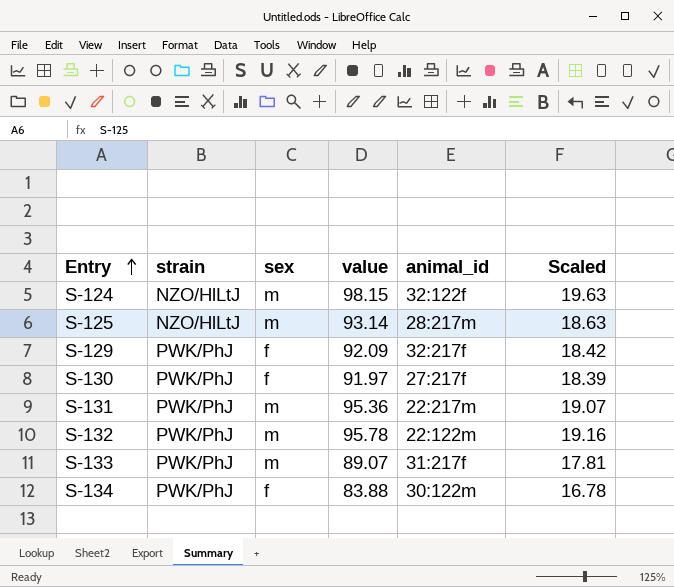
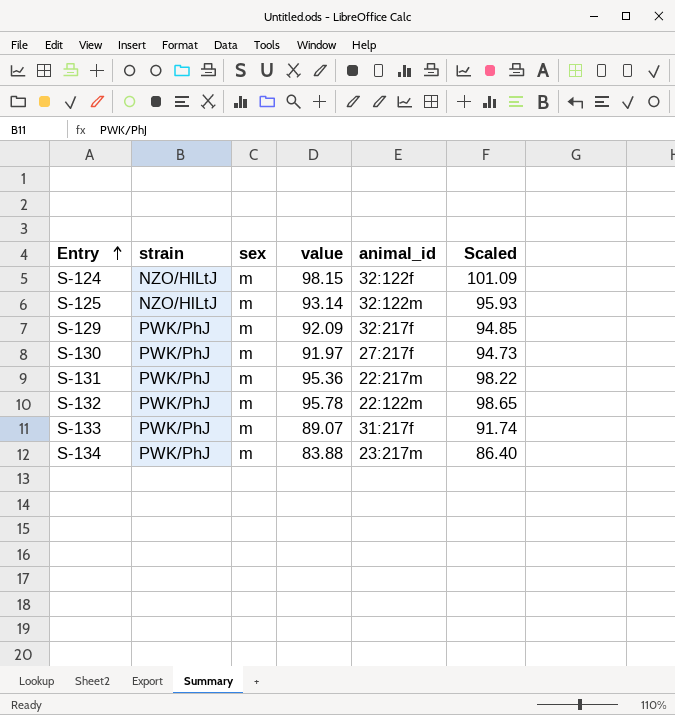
column Scaled | formula: [value] * 0.2 -> [value] * 1.03
S-125 | animal_id: 28:217m -> 32:122m
S-129 | sex: f -> m
S-130 | sex: f -> m
S-134 | sex: f -> m
S-134 | animal_id: 30:122m -> 23:217m

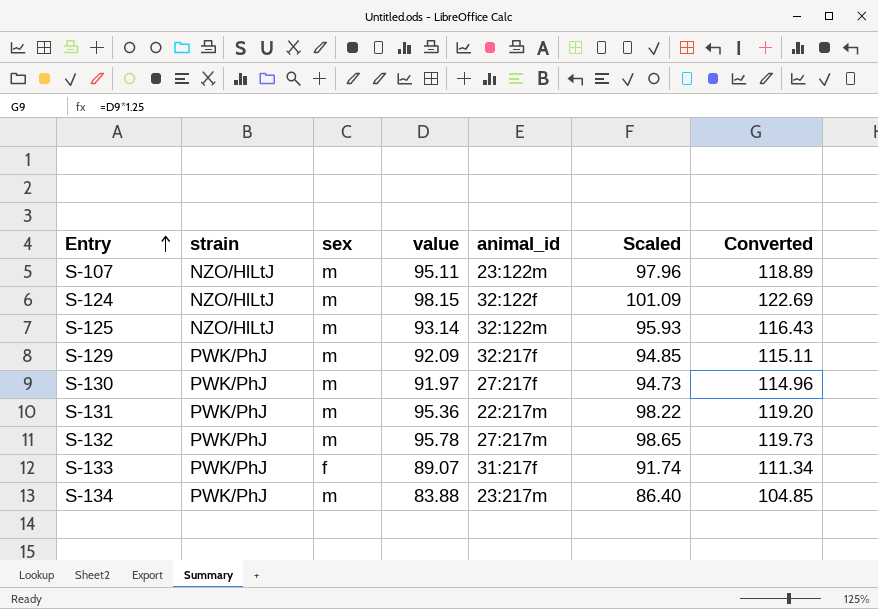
column Converted | formula: none -> [value] * 1.25
row S-107: none -> NZO/HlLtJ | m | 95.11 | 23:122m | 97.96 | 118.89
S-132 | animal_id: 22:122m -> 27:217m
S-133 | sex: m -> f

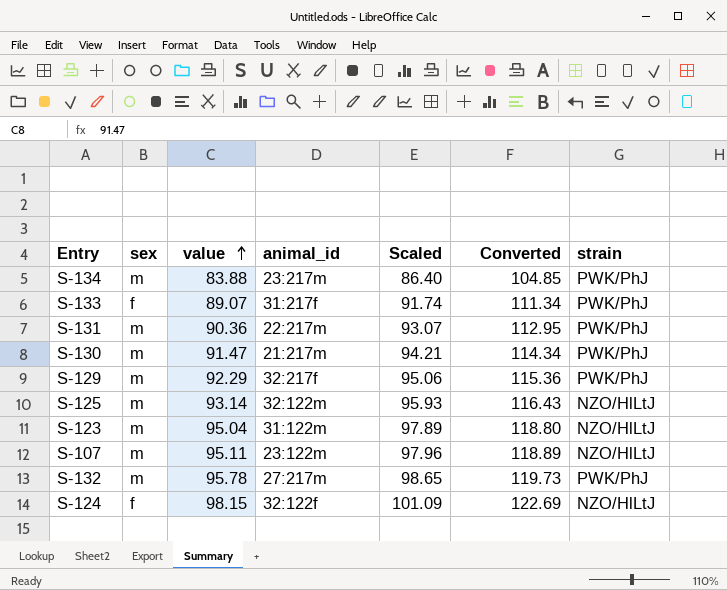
row order: Entry ascending -> value ascending
column strain | position: 2 -> 7
S-131 | value: 95.36 -> 90.36
S-131 | Scaled: 98.22 -> 93.07
S-131 | Converted: 119.20 -> 112.95
S-130 | value: 91.97 -> 91.47
S-130 | animal_id: 27:217f -> 21:217m
S-130 | Scaled: 94.73 -> 94.21
S-130 | Converted: 114.96 -> 114.34
S-129 | value: 92.09 -> 92.29
S-129 | Scaled: 94.85 -> 95.06
S-129 | Converted: 115.11 -> 115.36
row S-123: none -> m | 95.04 | 31:122m | 97.89 | 118.80 | NZO/HlLtJ
S-124 | sex: m -> f

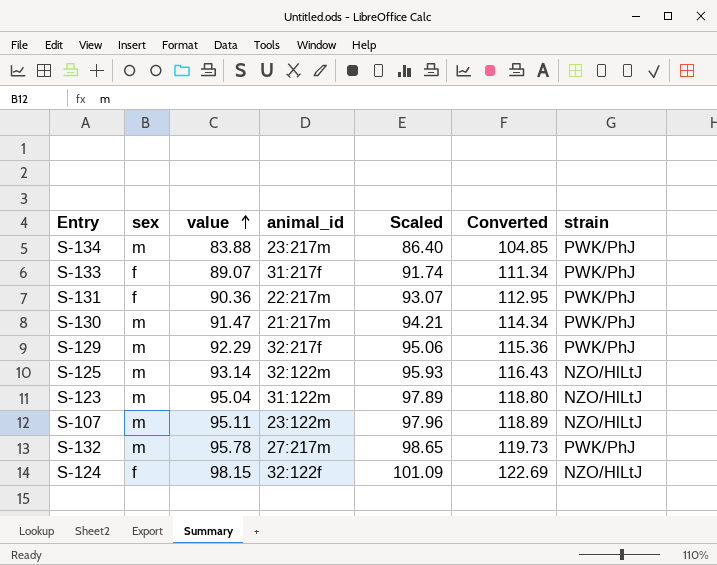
S-131 | sex: m -> f

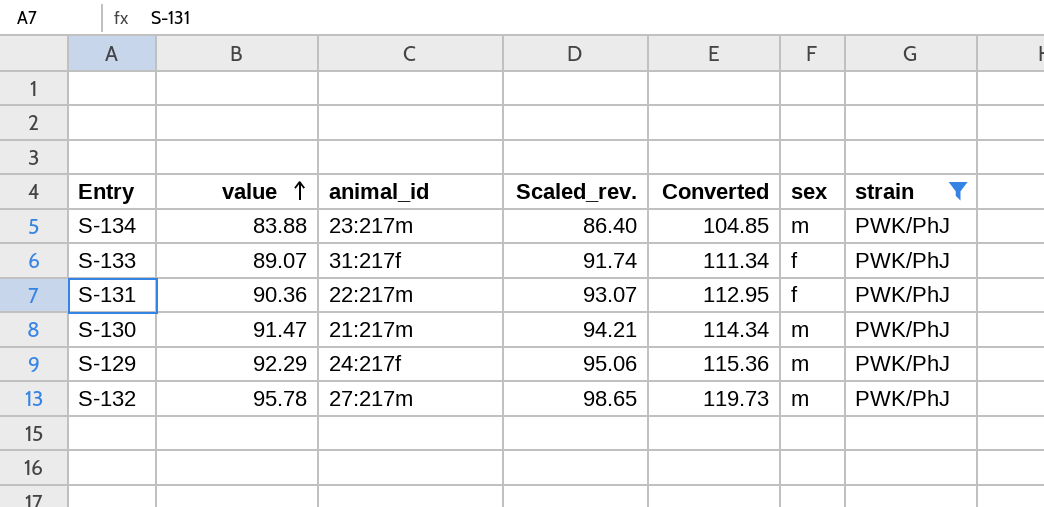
filter: none -> strain = PWK/PhJ
column name: Scaled -> Scaled_rev.
column sex | position: 2 -> 6
S-129 | animal_id: 32:217f -> 24:217f

